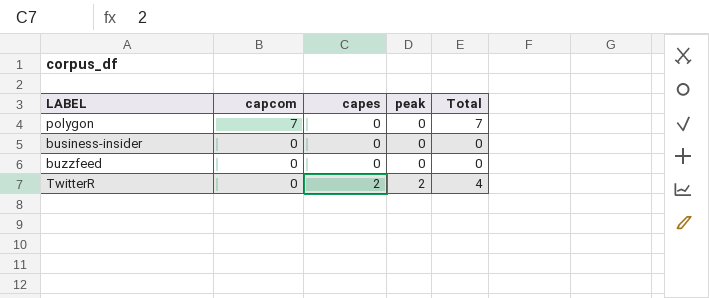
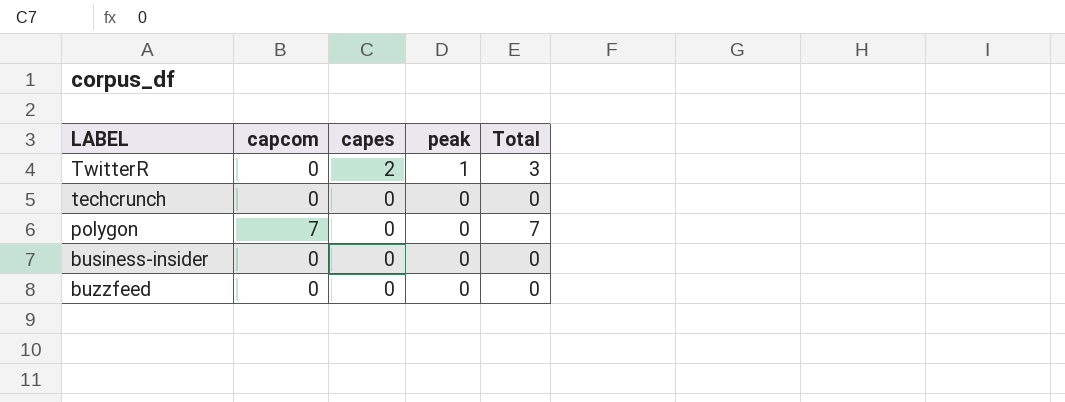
row order: capcom descending -> capes descending
TwitterR | peak: 2 -> 1
TwitterR | Total: 4 -> 3
row techcrunch: none -> 0 | 0 | 0 | 0

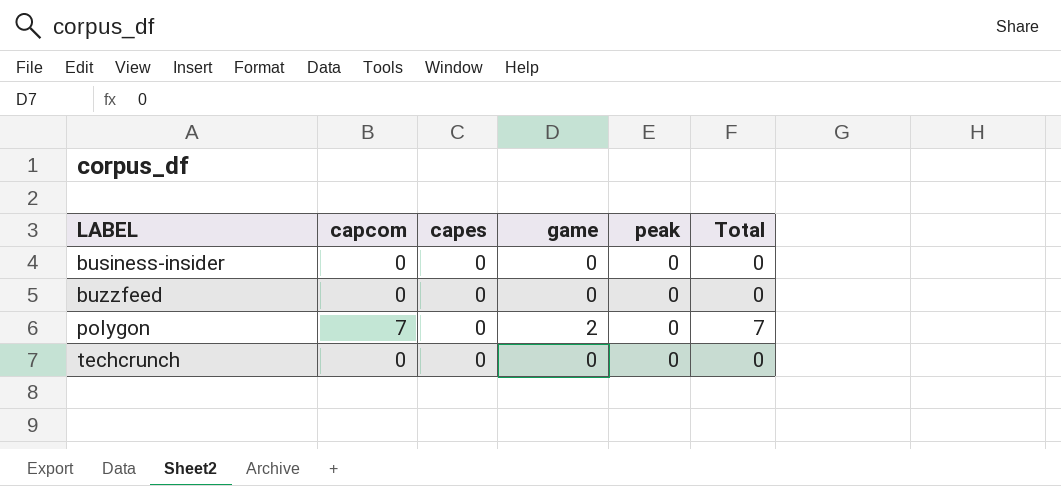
row order: capes descending -> LABEL ascending
column game | position: none -> 4
row TwitterR: 0 | 2 | 1 | 3 -> none

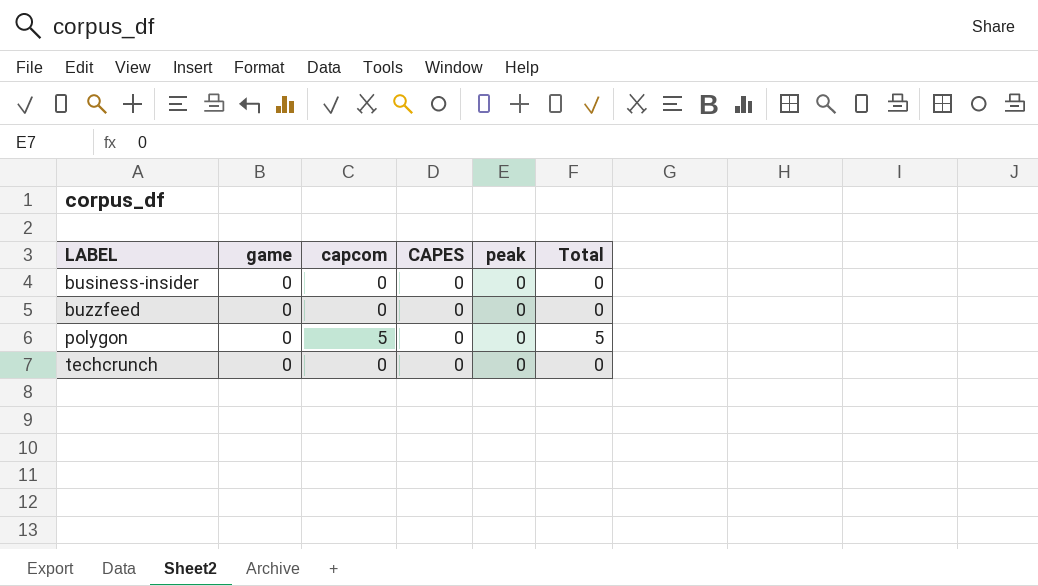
column game | position: 4 -> 2
column name: capes -> CAPES
polygon | game: 2 -> 0
polygon | capcom: 7 -> 5
polygon | Total: 7 -> 5

